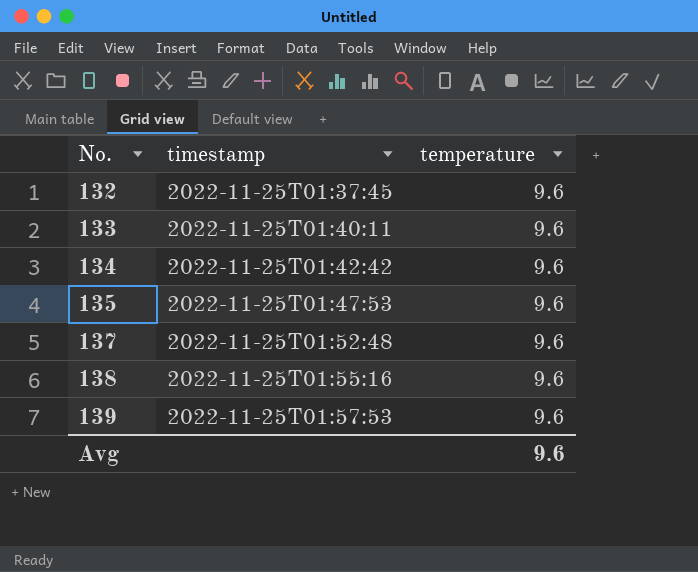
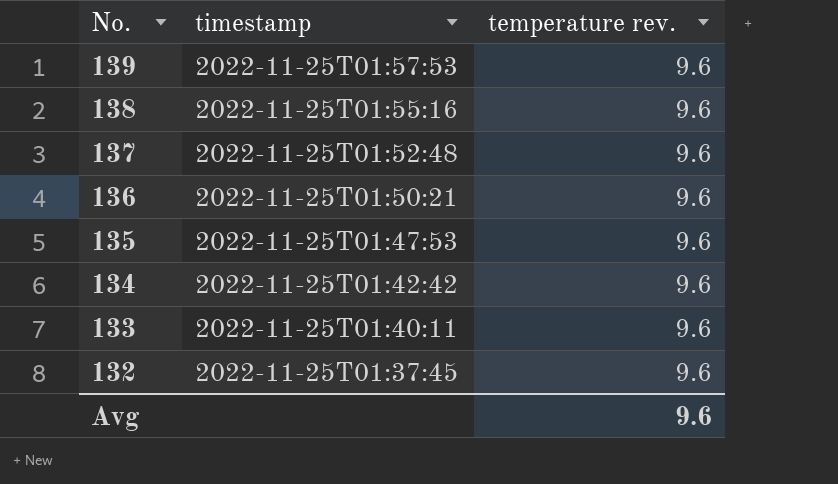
row order: No. ascending -> No. descending
column name: temperature -> temperature rev.
row 136: none -> 2022-11-25T01:50:21 | 9.6

